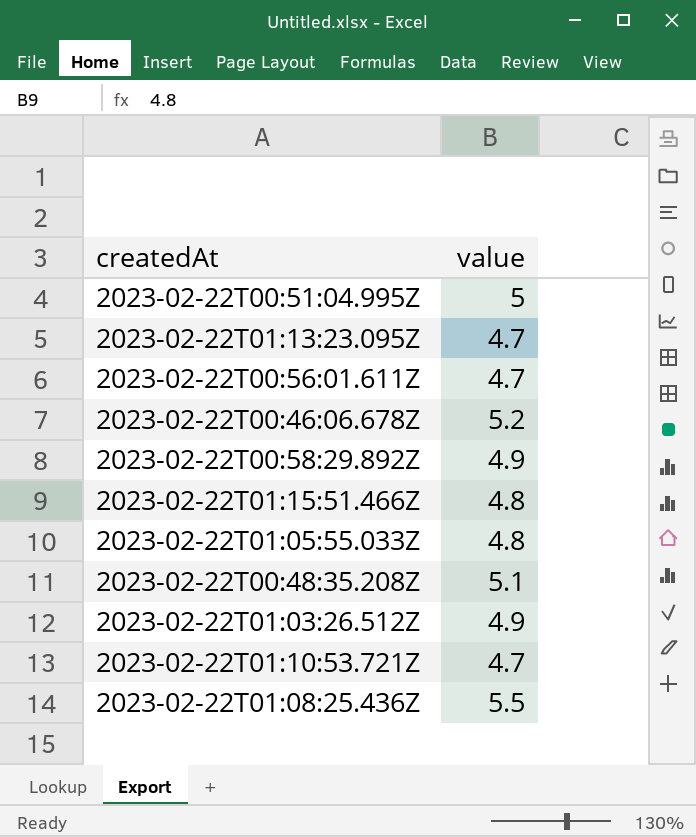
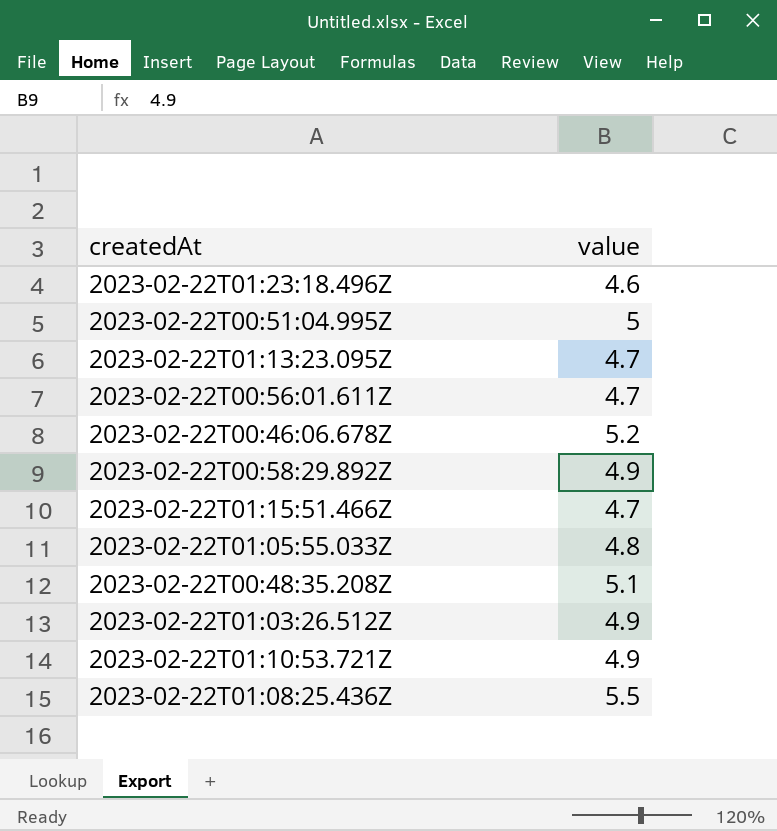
row 2023-02-22T01:23:18.496Z: none -> 4.6
2023-02-22T01:15:51.466Z | value: 4.8 -> 4.7
2023-02-22T01:10:53.721Z | value: 4.7 -> 4.9

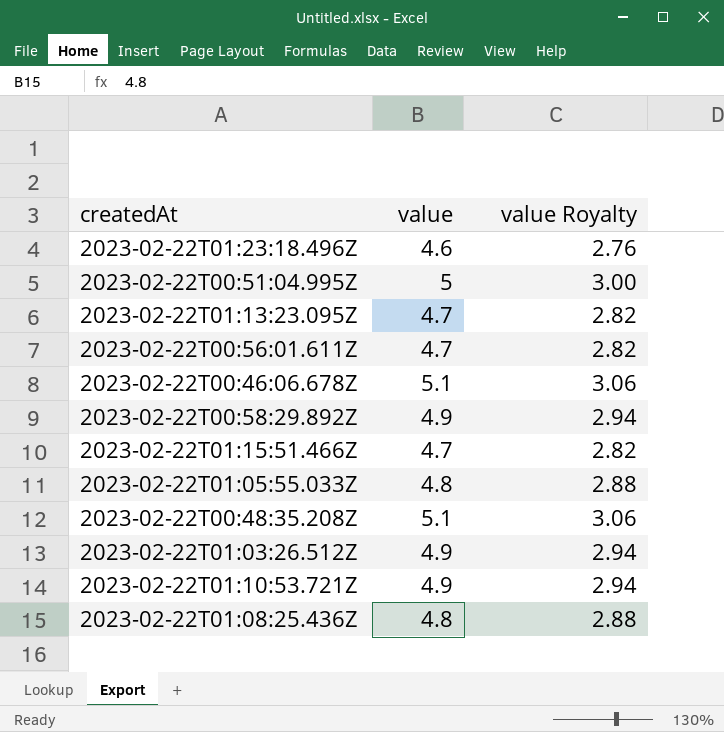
column value Royalty | formula: none -> [value] * 0.6
2023-02-22T00:46:06.678Z | value: 5.2 -> 5.1
2023-02-22T01:08:25.436Z | value: 5.5 -> 4.8

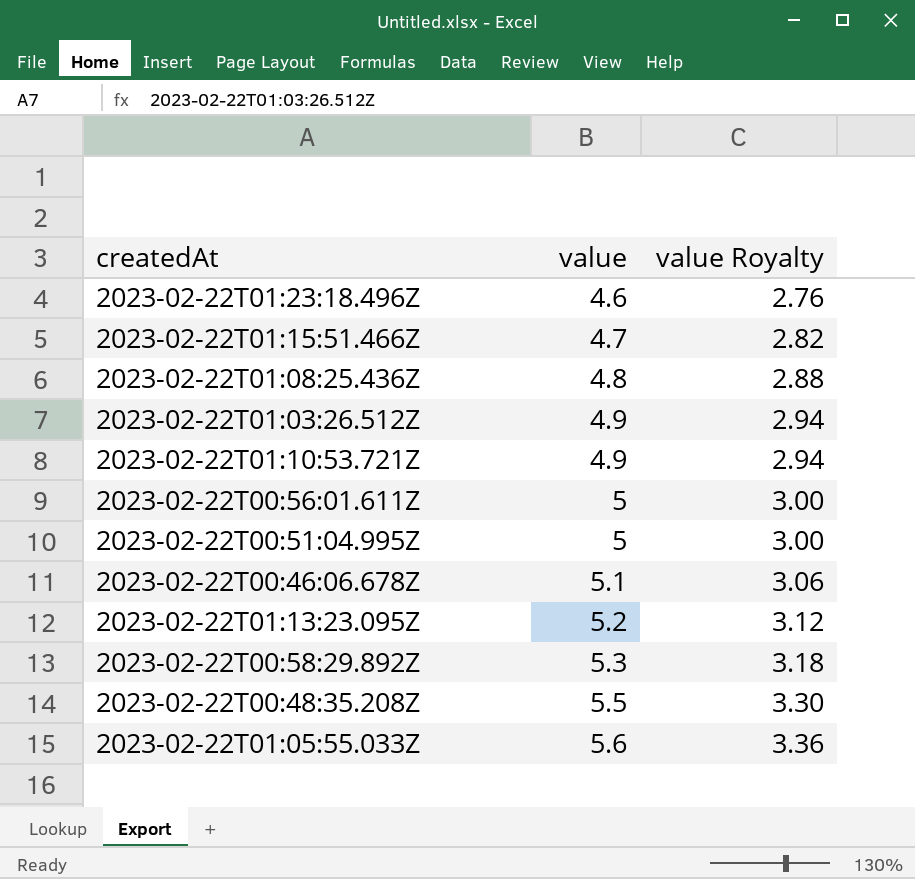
row order: none -> value ascending
2023-02-22T00:56:01.611Z | value: 4.7 -> 5
2023-02-22T00:56:01.611Z | value Royalty: 2.82 -> 3.00
2023-02-22T01:13:23.095Z | value: 4.7 -> 5.2
2023-02-22T01:13:23.095Z | value Royalty: 2.82 -> 3.12
2023-02-22T00:58:29.892Z | value: 4.9 -> 5.3
2023-02-22T00:58:29.892Z | value Royalty: 2.94 -> 3.18
2023-02-22T00:48:35.208Z | value: 5.1 -> 5.5
2023-02-22T00:48:35.208Z | value Royalty: 3.06 -> 3.30
2023-02-22T01:05:55.033Z | value: 4.8 -> 5.6
2023-02-22T01:05:55.033Z | value Royalty: 2.88 -> 3.36

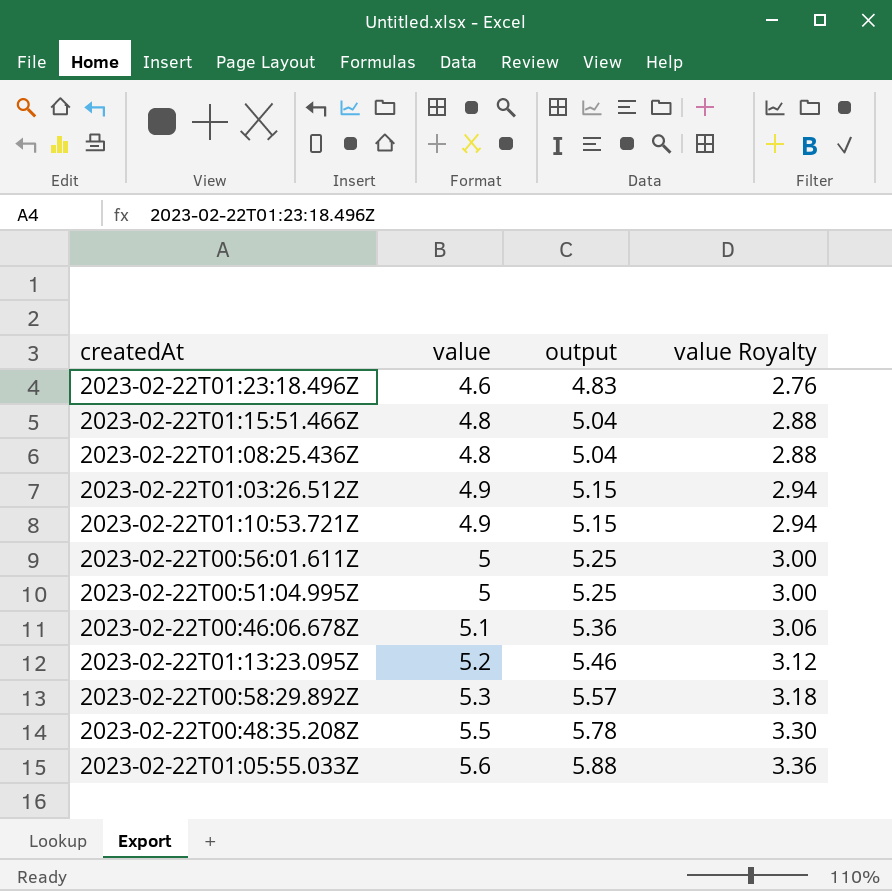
column output | formula: none -> [value] * 1.05
2023-02-22T01:15:51.466Z | value: 4.7 -> 4.8
2023-02-22T01:15:51.466Z | value Royalty: 2.82 -> 2.88

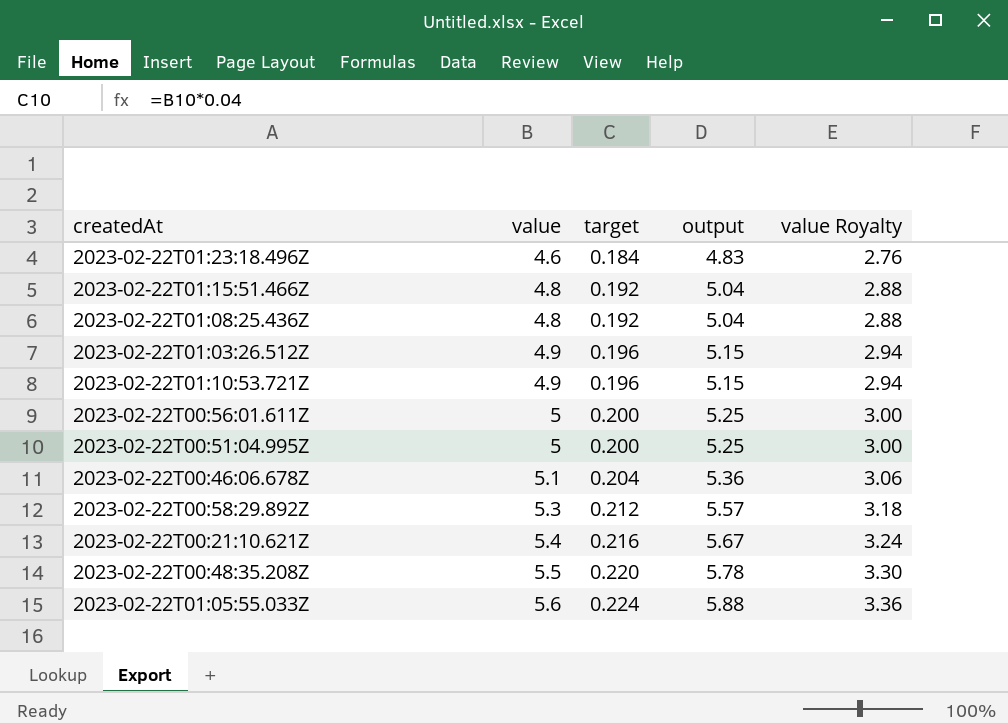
column target | formula: none -> [value] * 0.04
row 2023-02-22T01:13:23.095Z: 5.2 | 5.46 | 3.12 -> none
row 2023-02-22T00:21:10.621Z: none -> 5.4 | 0.216 | 5.67 | 3.24

